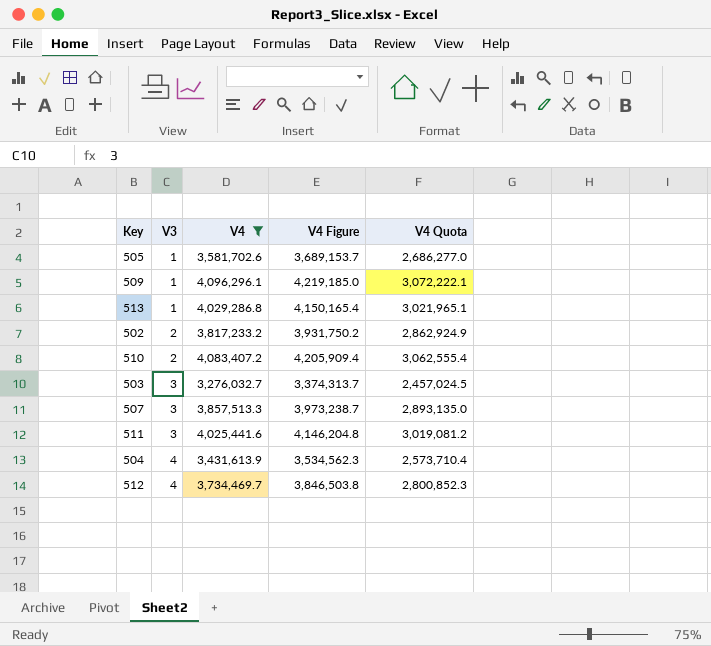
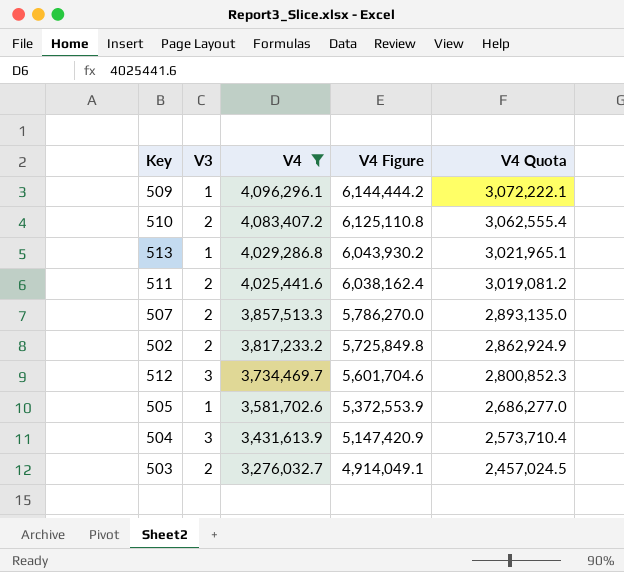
row order: V3 ascending -> V4 descending
column V4 Figure | formula: [V4] * 1.03 -> [V4] * 1.5
511 | V3: 3 -> 2
507 | V3: 3 -> 2
512 | V3: 4 -> 3
504 | V3: 4 -> 3
503 | V3: 3 -> 2

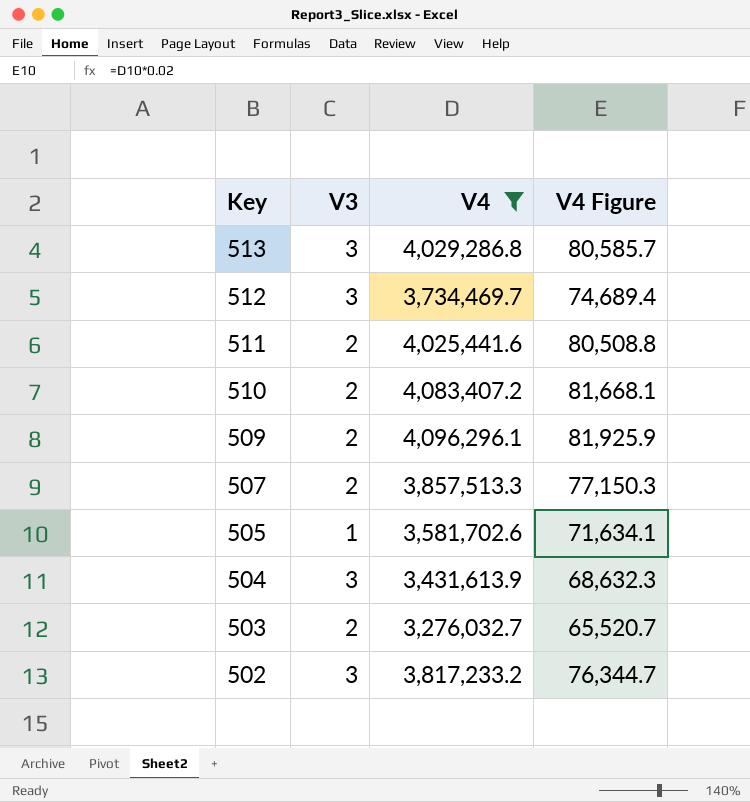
row order: V4 descending -> Key descending
column V4 Quota | formula: [V4] * 0.75 -> none
column V4 Figure | formula: [V4] * 1.5 -> [V4] * 0.02
513 | V3: 1 -> 3
509 | V3: 1 -> 2
502 | V3: 2 -> 3

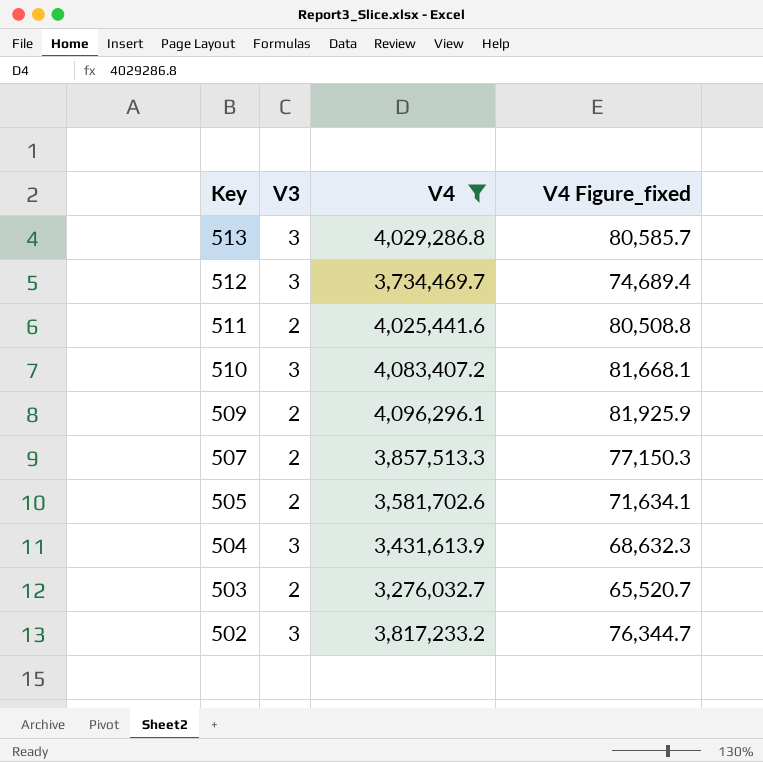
column name: V4 Figure -> V4 Figure_fixed
510 | V3: 2 -> 3
505 | V3: 1 -> 2

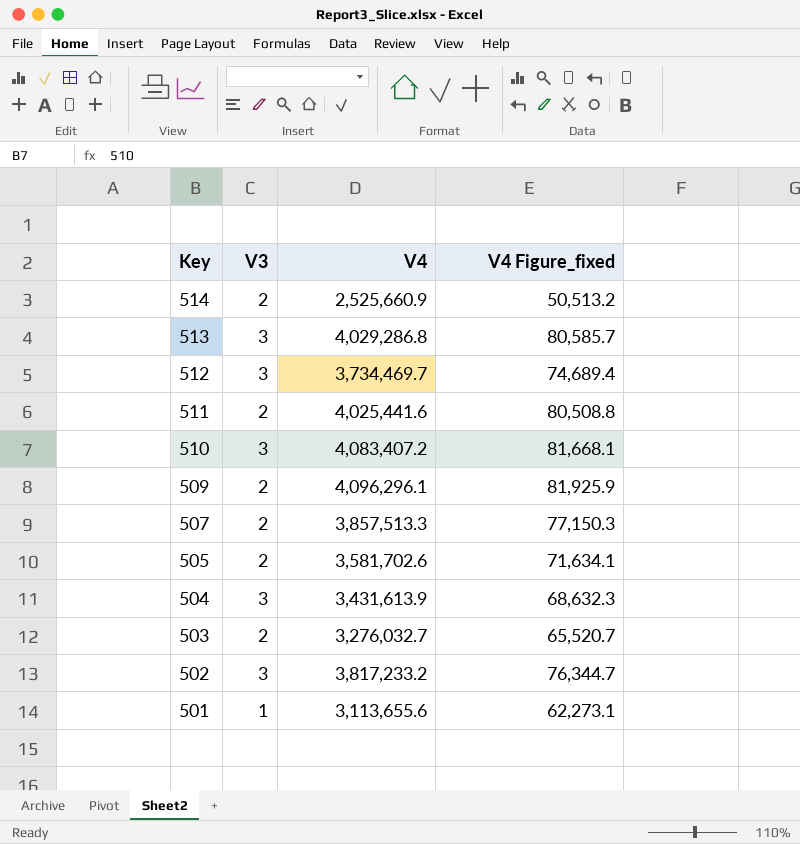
filter: V4 >= 3,276,032.7 -> none

